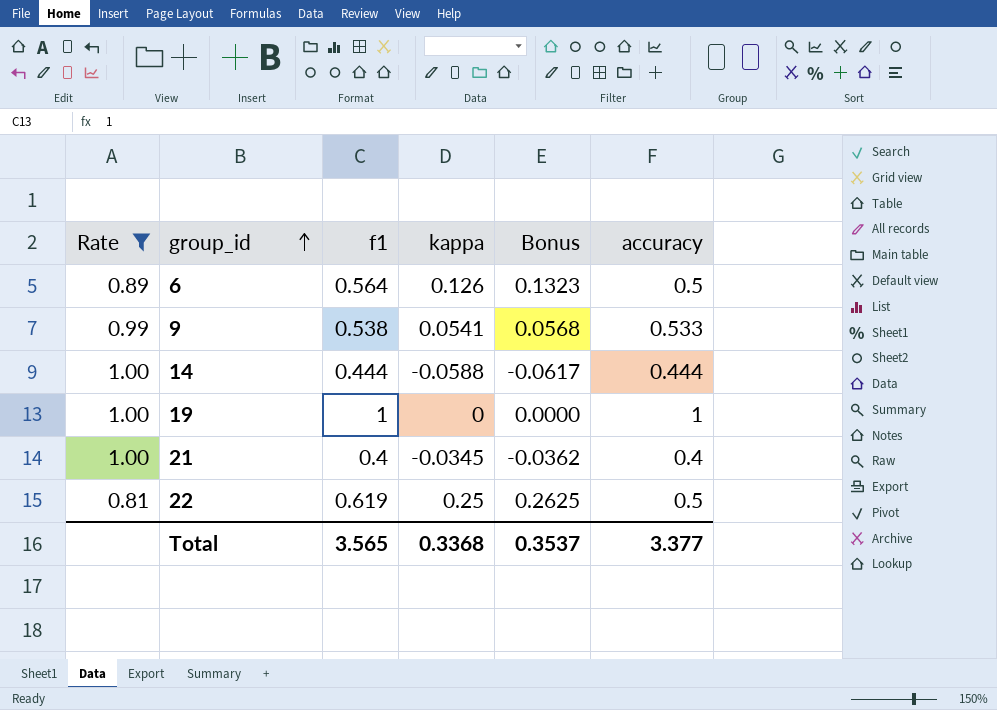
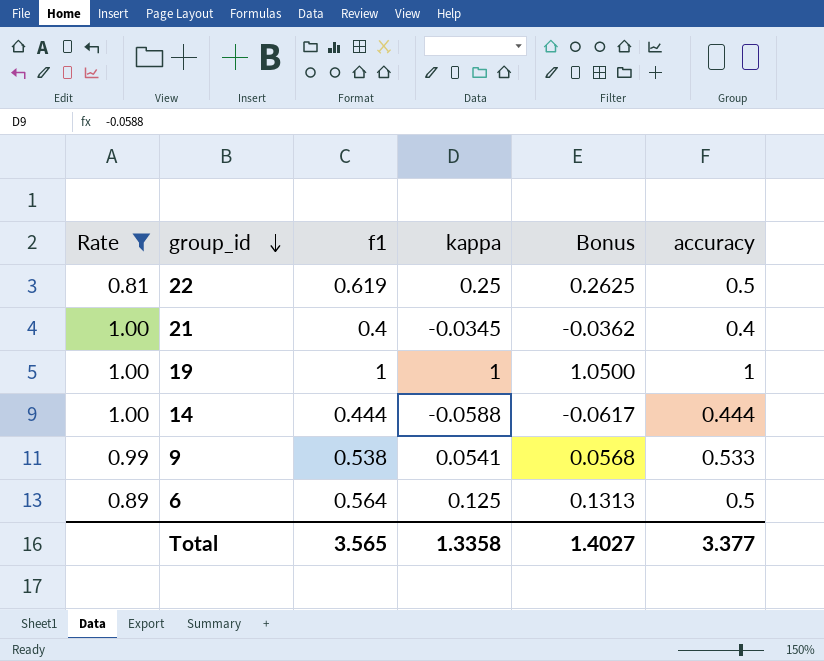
row order: group_id ascending -> group_id descending
19 | kappa: 0 -> 1
19 | Bonus: 0.0000 -> 1.0500
6 | kappa: 0.126 -> 0.125
6 | Bonus: 0.1323 -> 0.1313
Total | kappa: 0.3368 -> 1.3358
Total | Bonus: 0.3537 -> 1.4027

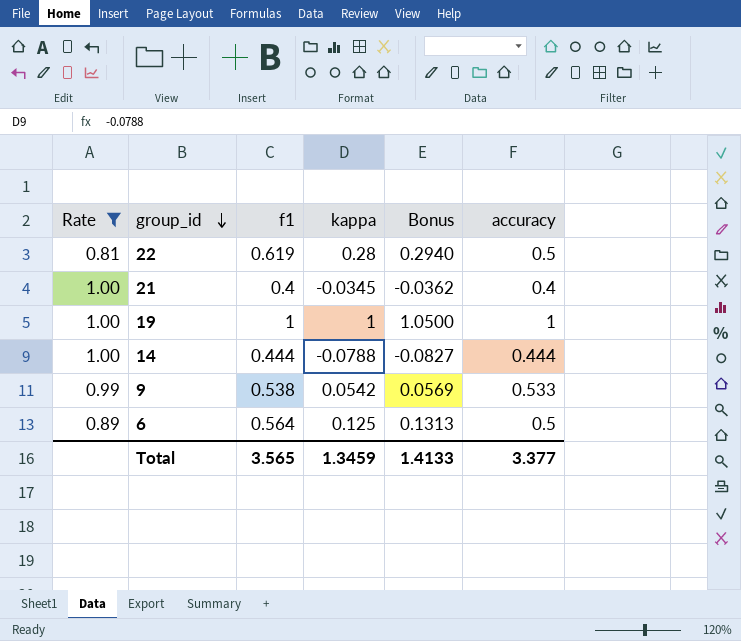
22 | kappa: 0.25 -> 0.28
22 | Bonus: 0.2625 -> 0.2940
14 | kappa: -0.0588 -> -0.0788
14 | Bonus: -0.0617 -> -0.0827
9 | kappa: 0.0541 -> 0.0542
9 | Bonus: 0.0568 -> 0.0569
Total | kappa: 1.3358 -> 1.3459
Total | Bonus: 1.4027 -> 1.4133

